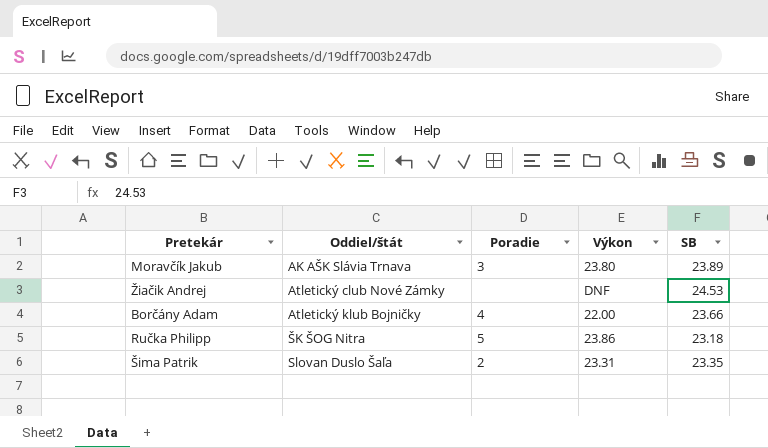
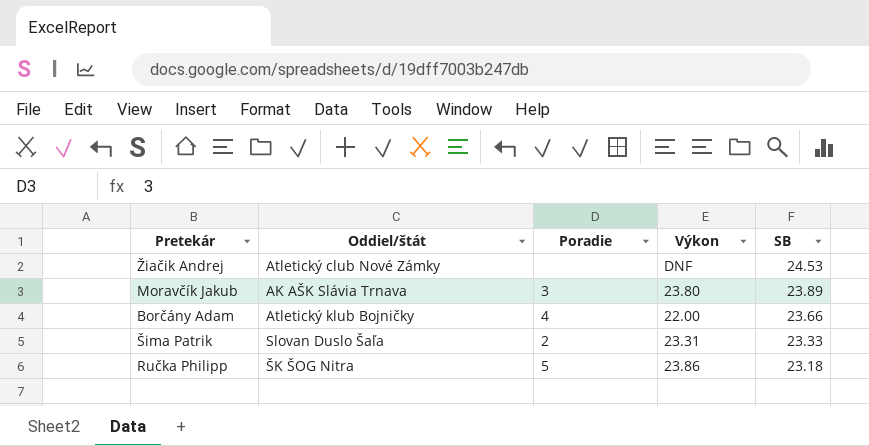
row order: Oddiel/štát ascending -> SB descending
Šima Patrik | SB: 23.35 -> 23.33

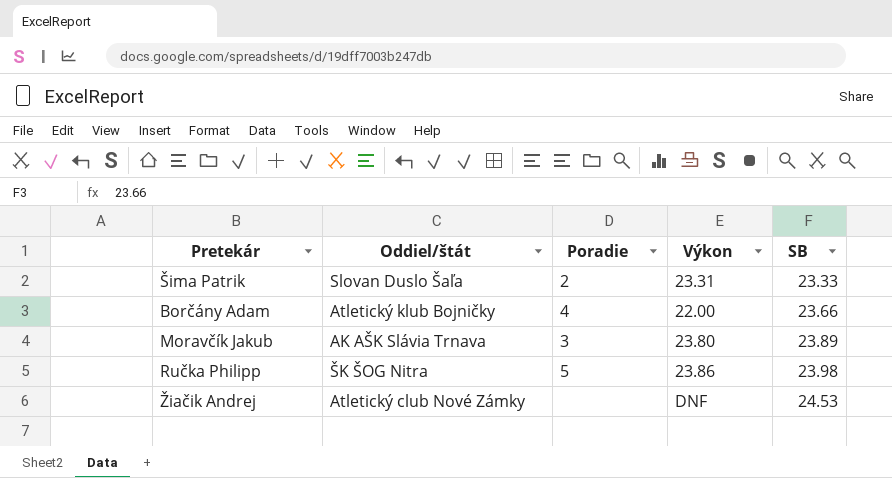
row order: SB descending -> SB ascending
Ručka Philipp | SB: 23.18 -> 23.98

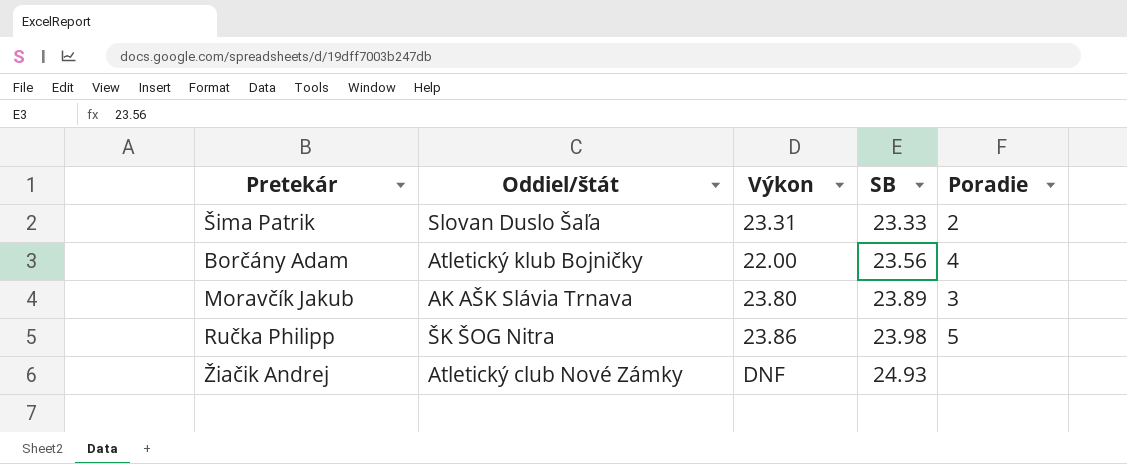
column Poradie | position: 3 -> 5
Borčány Adam | SB: 23.66 -> 23.56
Žiačik Andrej | SB: 24.53 -> 24.93

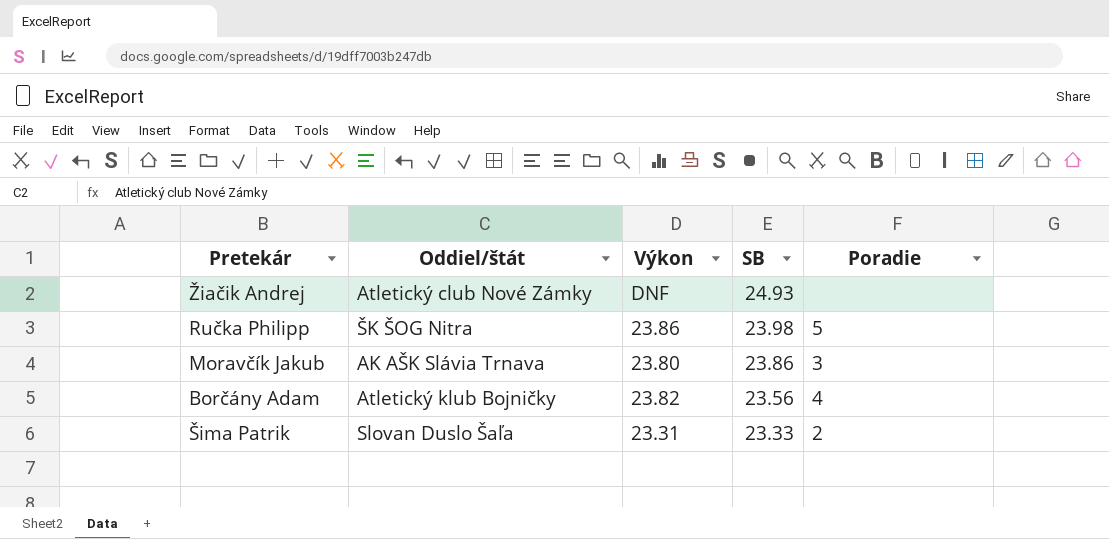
row order: SB ascending -> SB descending
Moravčík Jakub | SB: 23.89 -> 23.86
Borčány Adam | Výkon: 22.00 -> 23.82

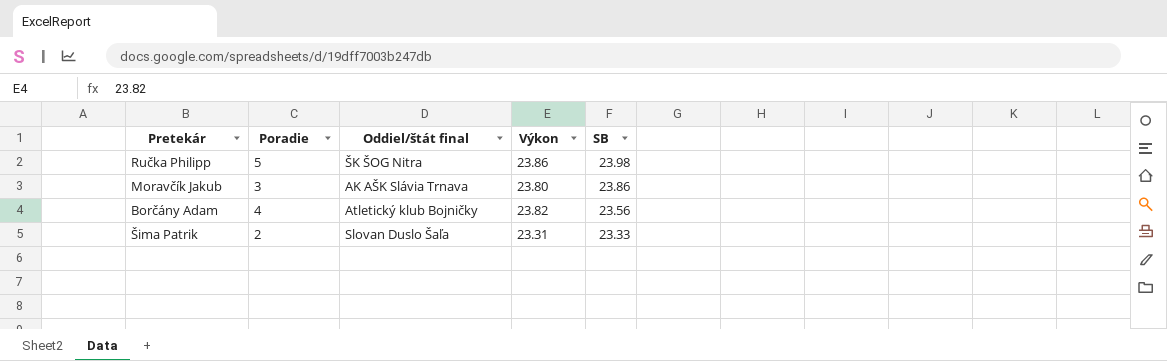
column Poradie | position: 5 -> 2
column name: Oddiel/štát -> Oddiel/štát final
row Žiačik Andrej: Atletický club Nové Zámky | DNF | 24.93 | none -> none

